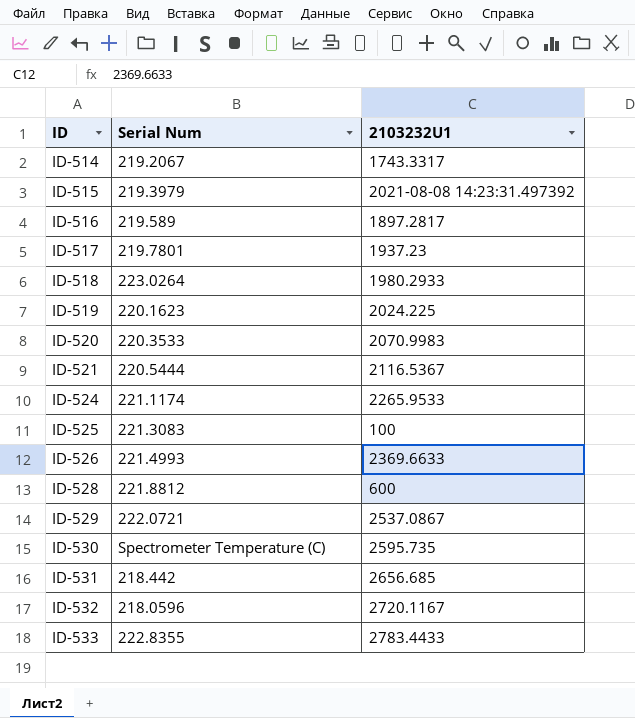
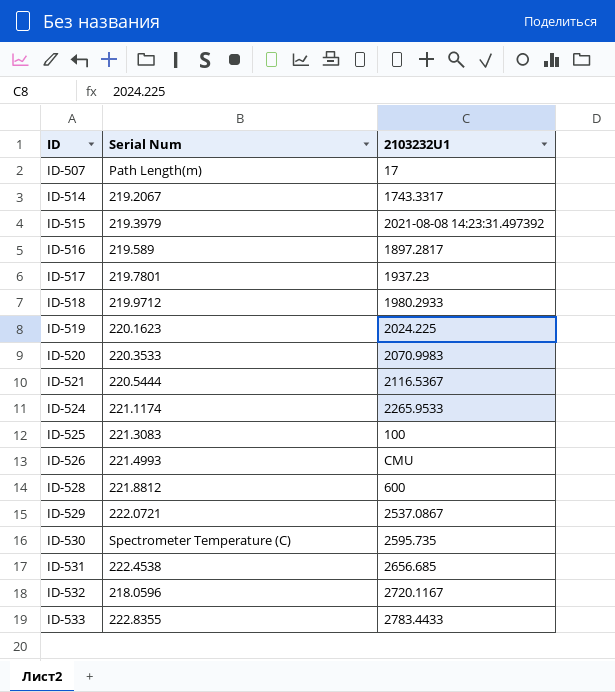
row ID-507: none -> Path Length(m) | 17
ID-518 | Serial Num: 223.0264 -> 219.9712
ID-526 | 2103232U1: 2369.6633 -> CMU
ID-531 | Serial Num: 218.442 -> 222.4538

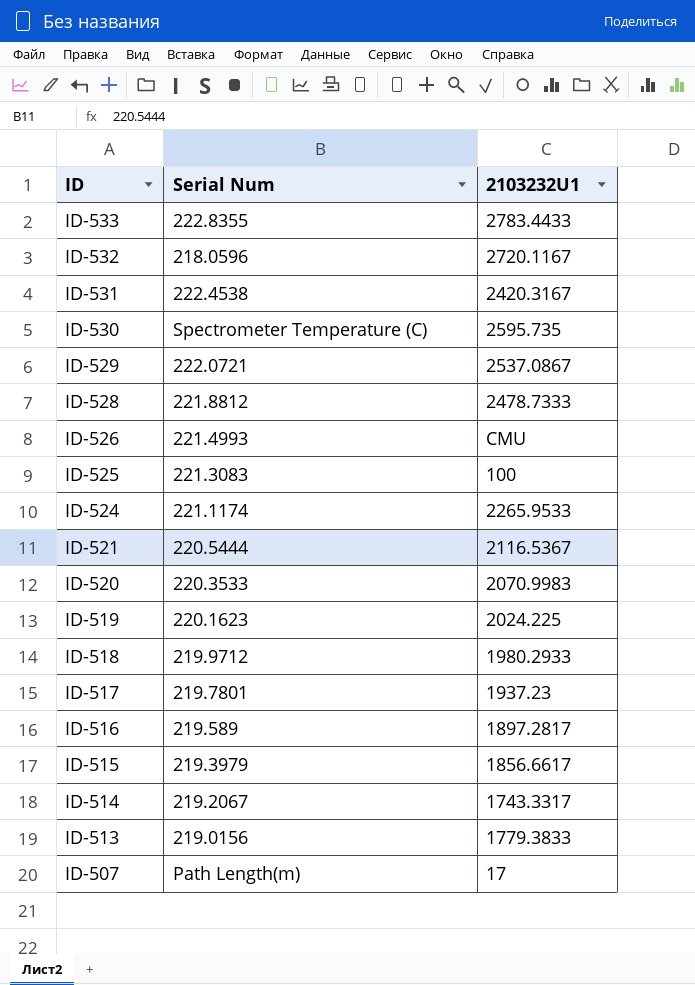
row order: ID ascending -> ID descending
ID-531 | 2103232U1: 2656.685 -> 2420.3167
ID-528 | 2103232U1: 600 -> 2478.7333
ID-515 | 2103232U1: 2021-08-08 14:23:31.497392 -> 1856.6617
row ID-513: none -> 219.0156 | 1779.3833

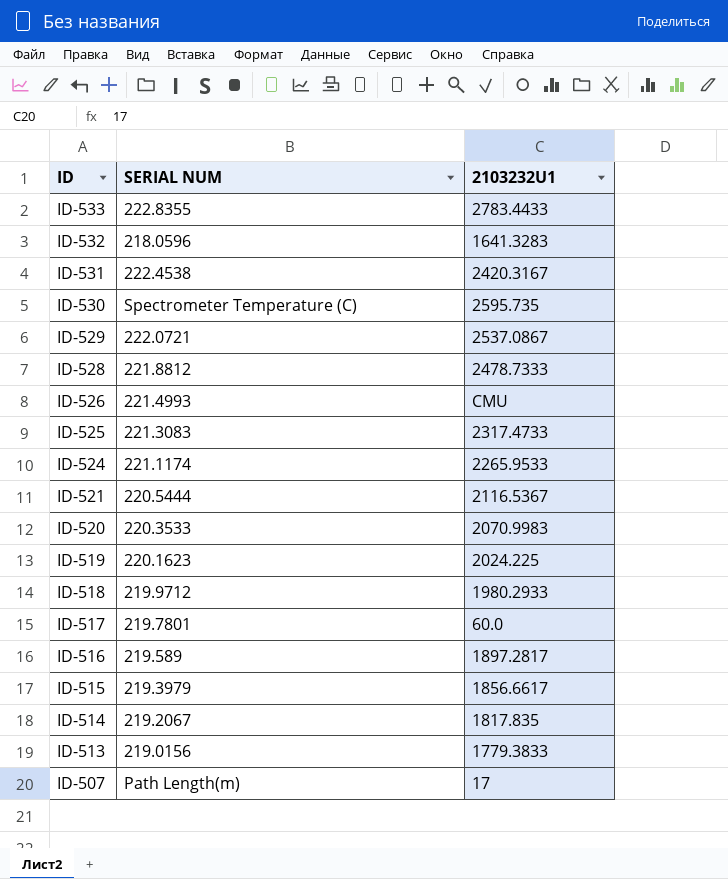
column name: Serial Num -> SERIAL NUM
ID-532 | 2103232U1: 2720.1167 -> 1641.3283
ID-525 | 2103232U1: 100 -> 2317.4733
ID-517 | 2103232U1: 1937.23 -> 60.0
ID-514 | 2103232U1: 1743.3317 -> 1817.835

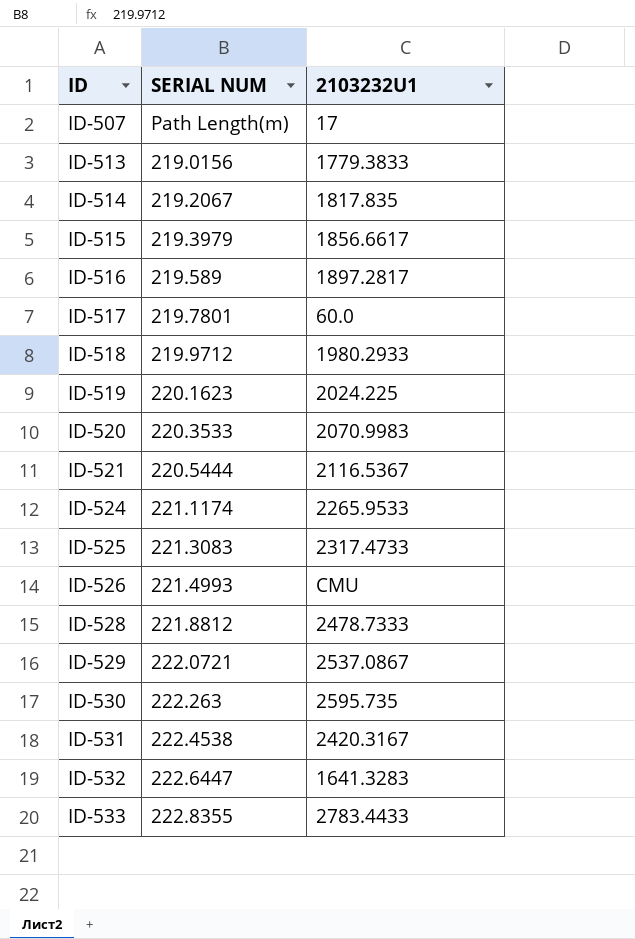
row order: ID descending -> ID ascending
ID-530 | SERIAL NUM: Spectrometer Temperature (C) -> 222.263
ID-532 | SERIAL NUM: 218.0596 -> 222.6447

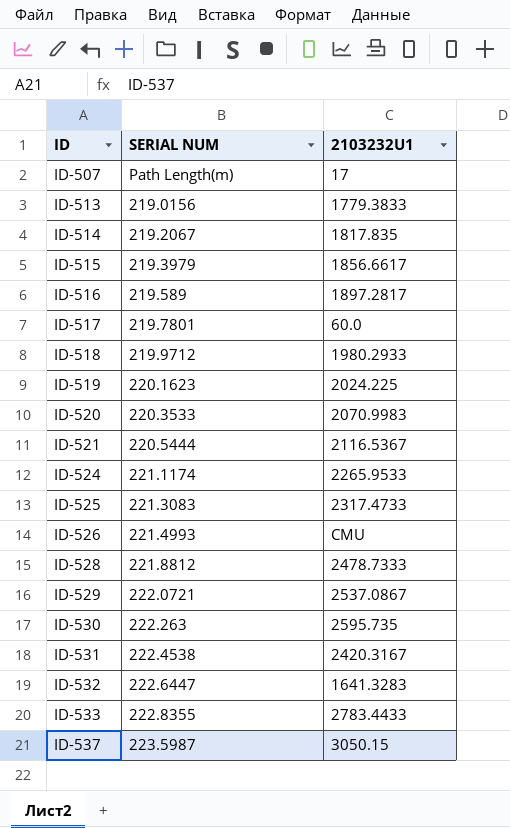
row ID-537: none -> 223.5987 | 3050.15

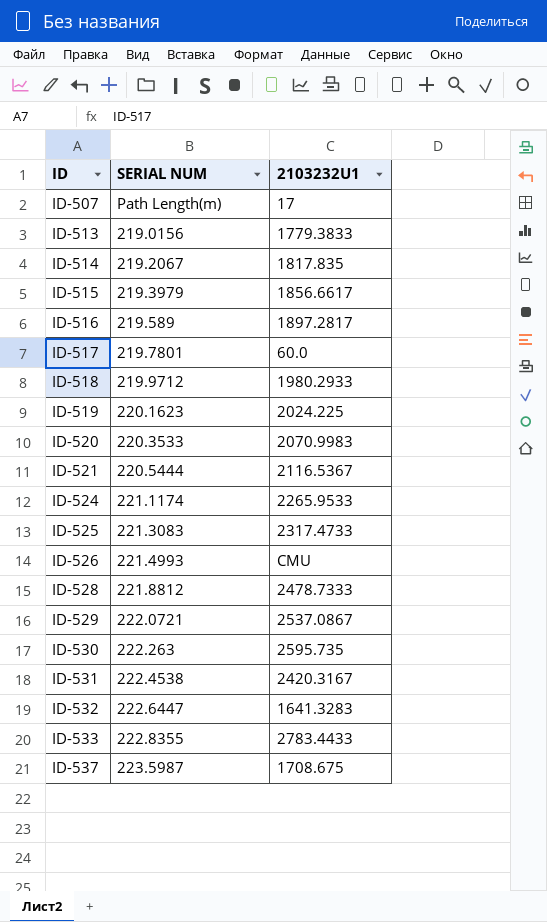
ID-537 | 2103232U1: 3050.15 -> 1708.675

